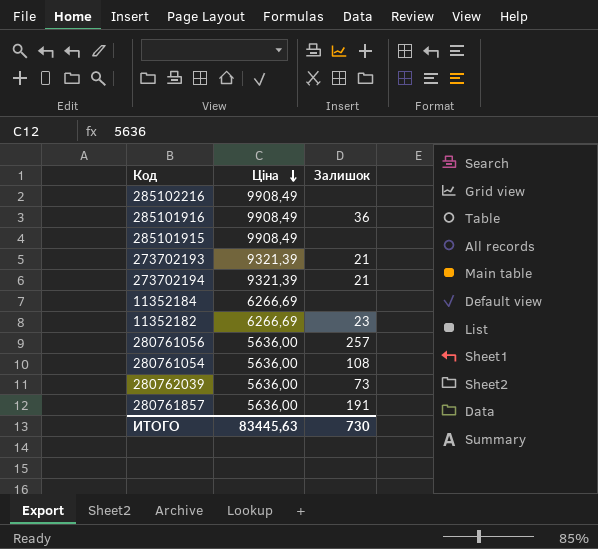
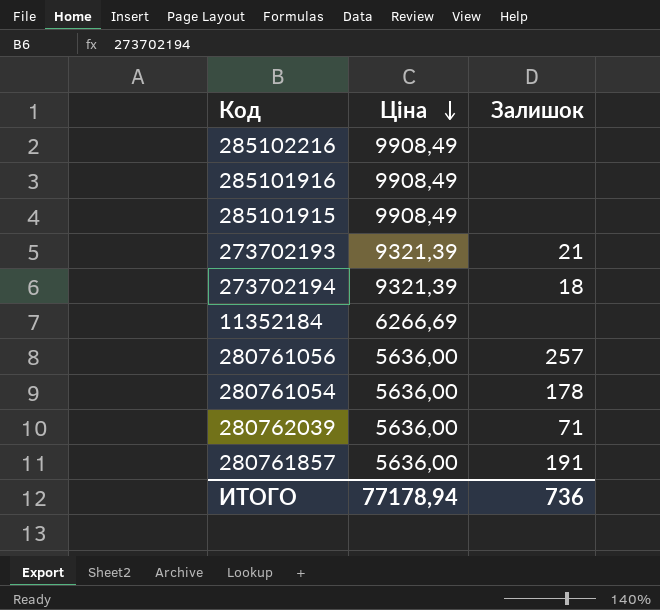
row 11352182: 6266,69 | 23 -> none
285101916 | Залишок: 36 -> none
273702194 | Залишок: 21 -> 18
280761054 | Залишок: 108 -> 178
280762039 | Залишок: 73 -> 71
ИТОГО | Ціна: 83445,63 -> 77178,94
ИТОГО | Залишок: 730 -> 736

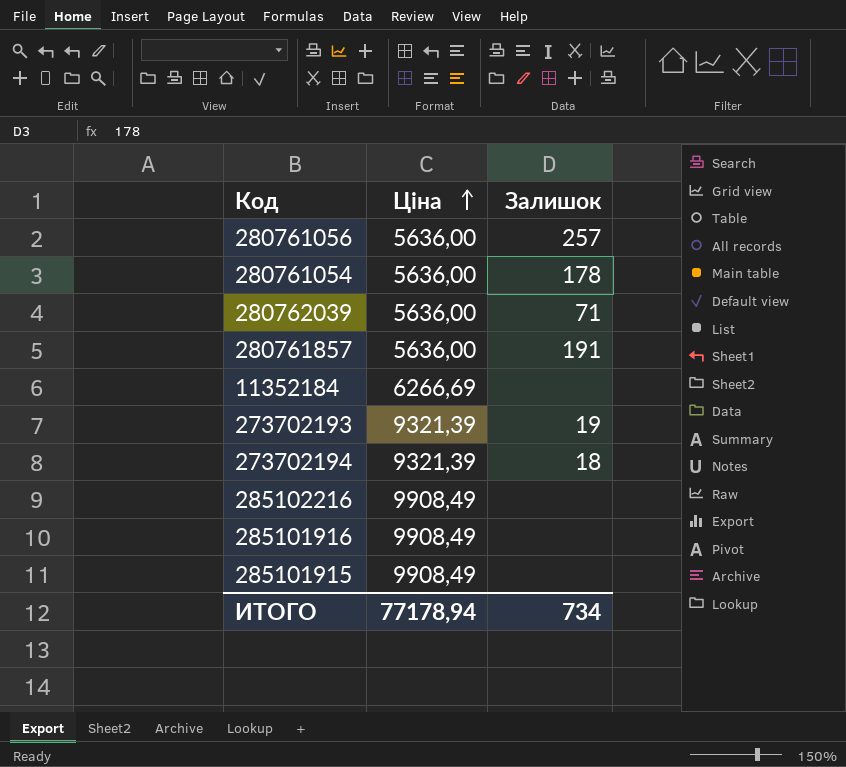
row order: Ціна descending -> Ціна ascending
273702193 | Залишок: 21 -> 19
ИТОГО | Залишок: 736 -> 734

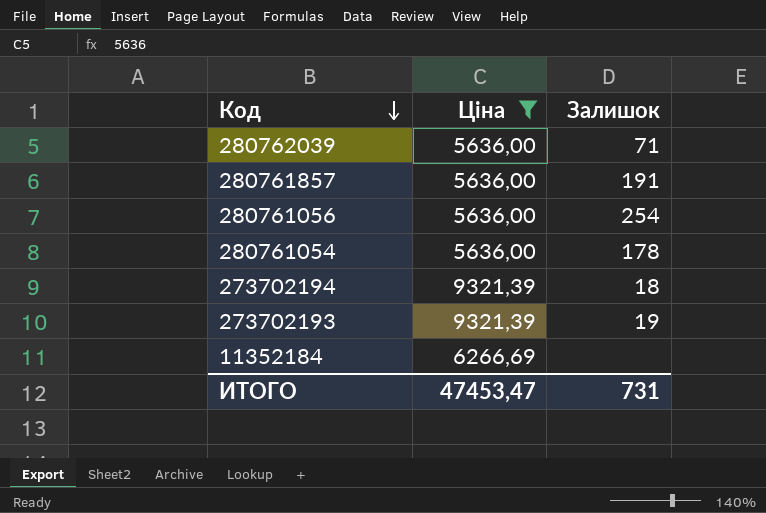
filter: none -> Ціна != 9908,49
row order: Ціна ascending -> Код descending
280761056 | Залишок: 257 -> 254
ИТОГО | Ціна: 77178,94 -> 47453,47
ИТОГО | Залишок: 734 -> 731

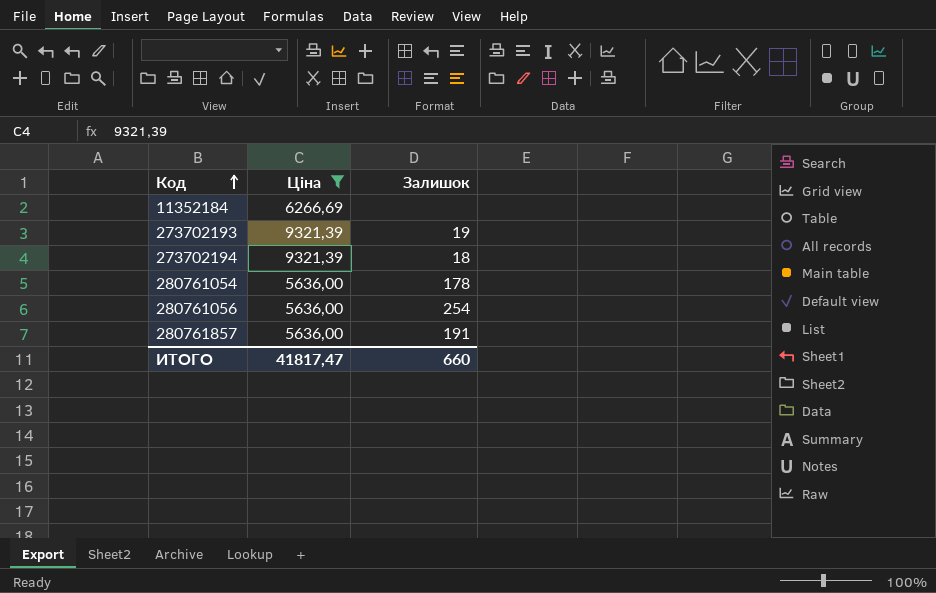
row order: Код descending -> Код ascending
row 280762039: 5636,00 | 71 -> none
ИТОГО | Ціна: 47453,47 -> 41817,47
ИТОГО | Залишок: 731 -> 660

